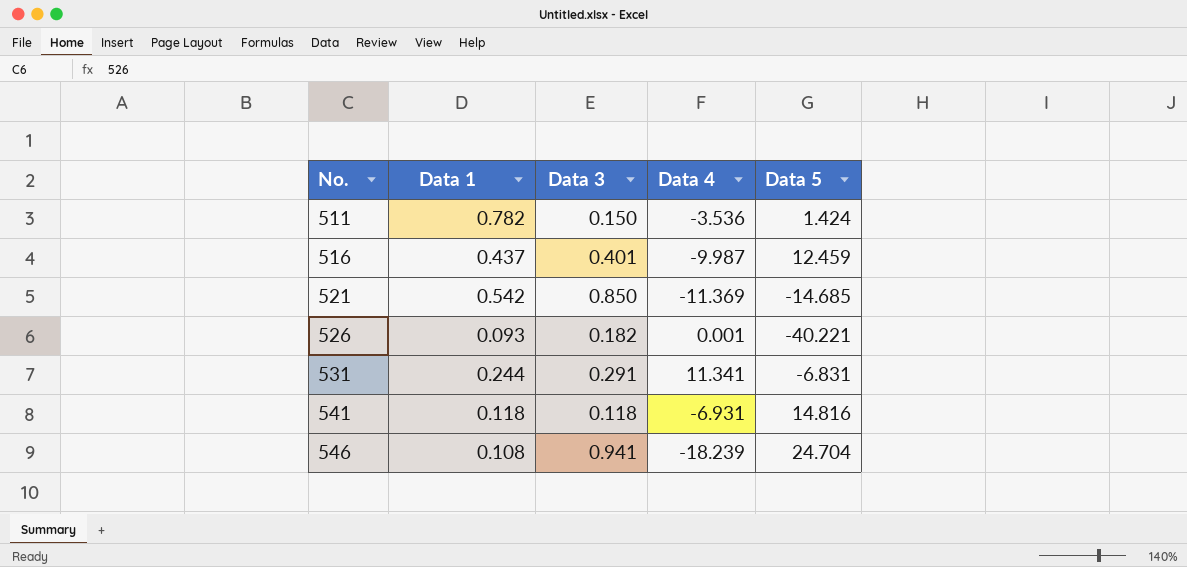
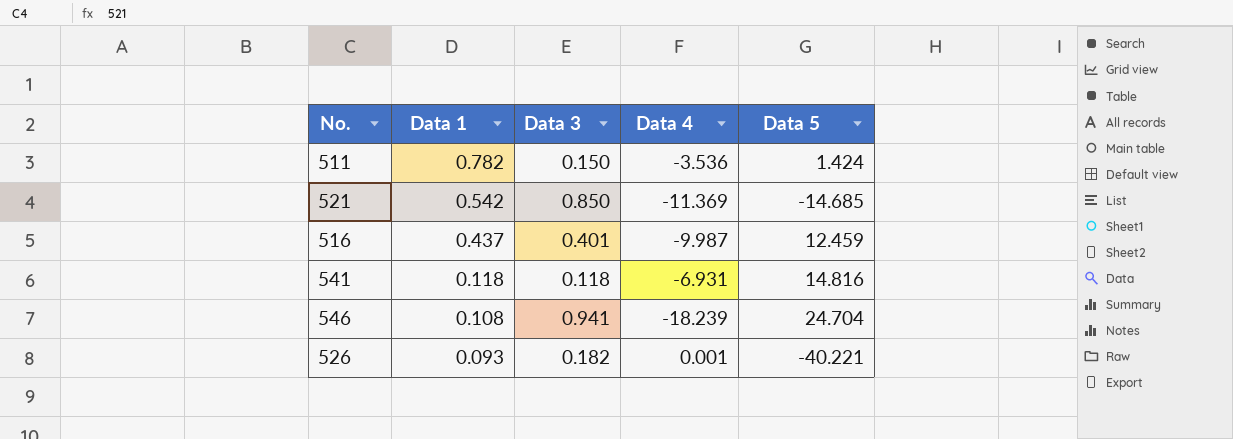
row order: No. ascending -> Data 1 descending
row 531: 0.244 | 0.291 | 11.341 | -6.831 -> none

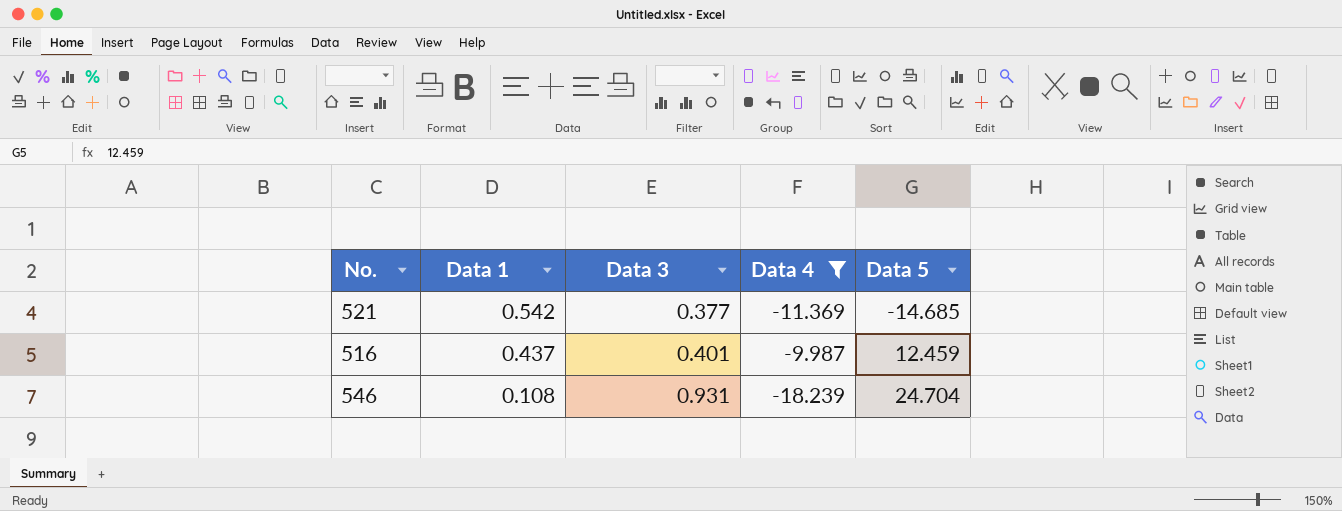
filter: none -> Data 4 <= -9.987
521 | Data 3: 0.850 -> 0.377
546 | Data 3: 0.941 -> 0.931

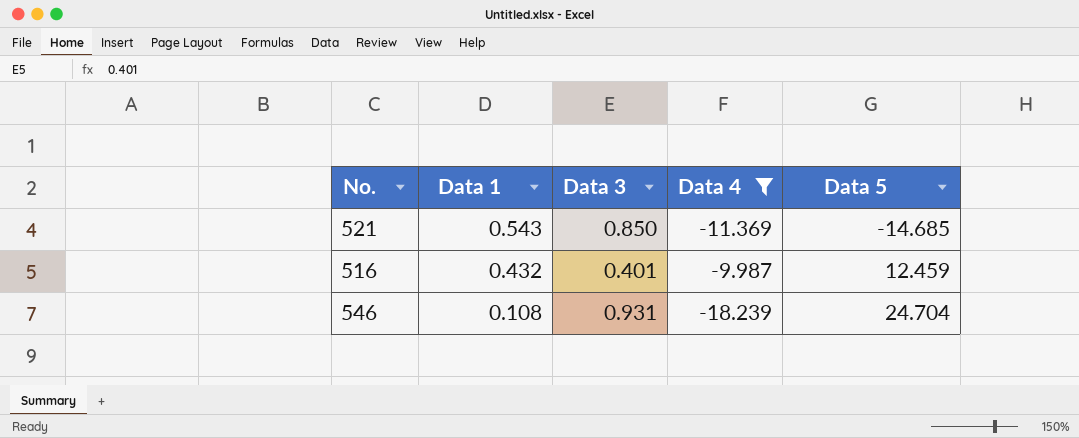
521 | Data 1: 0.542 -> 0.543
521 | Data 3: 0.377 -> 0.850
516 | Data 1: 0.437 -> 0.432

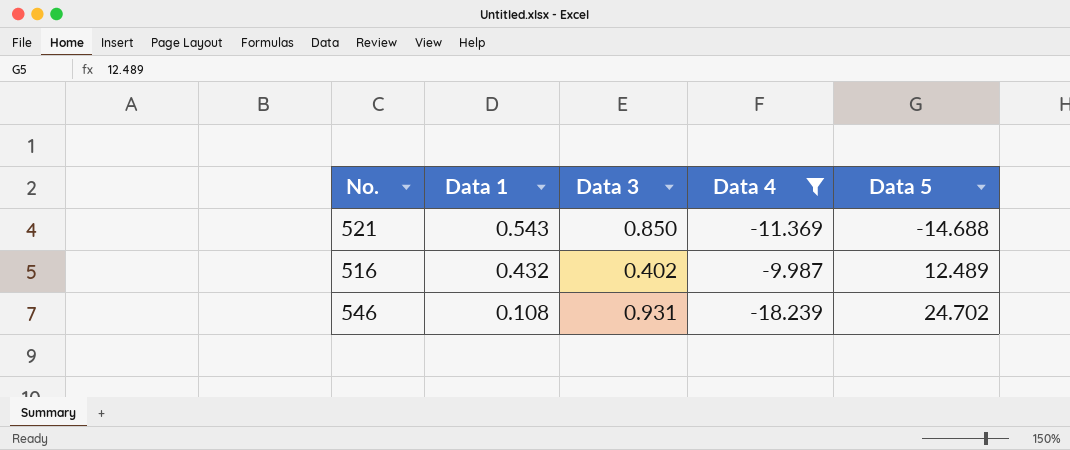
521 | Data 5: -14.685 -> -14.688
516 | Data 3: 0.401 -> 0.402
516 | Data 5: 12.459 -> 12.489
546 | Data 5: 24.704 -> 24.702

